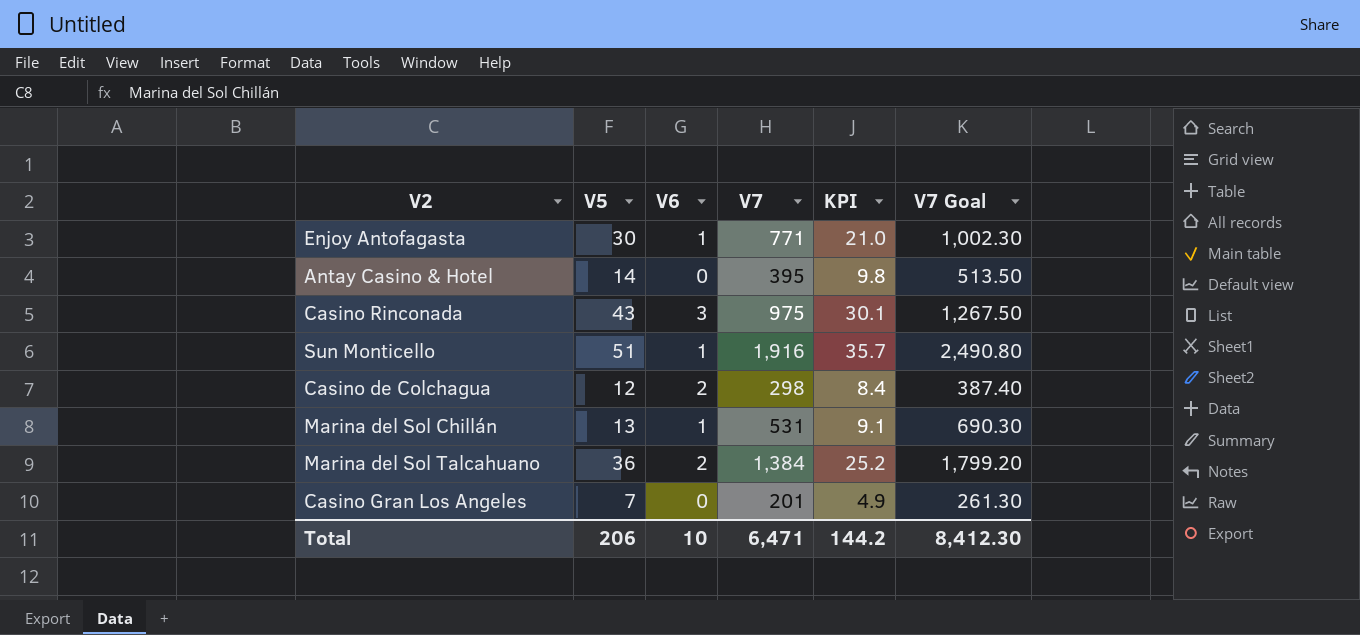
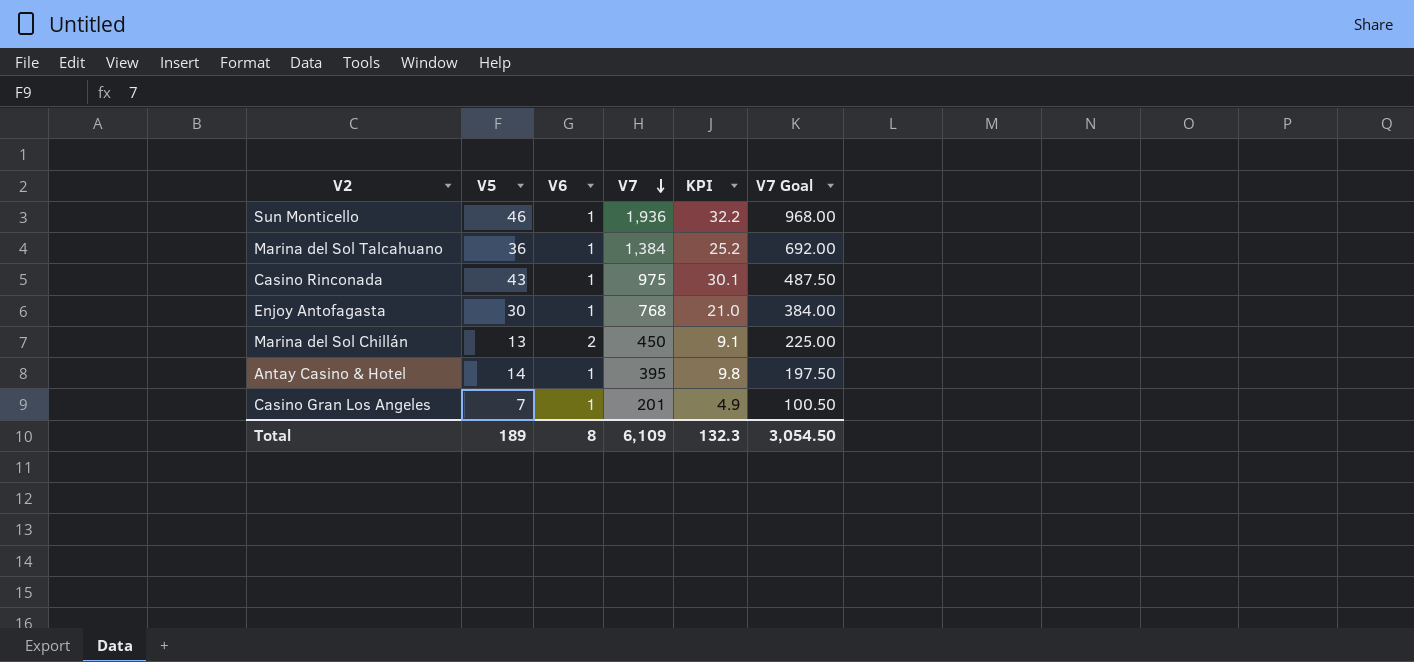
row order: none -> V7 descending
column V7 Goal | formula: [V7] * 1.3 -> [V7] * 0.5
row Casino de Colchagua: 12 | 2 | 298 | 8.4 | 387.40 -> none
Sun Monticello | V5: 51 -> 46
Sun Monticello | V7: 1,916 -> 1,936
Sun Monticello | KPI: 35.7 -> 32.2
Marina del Sol Talcahuano | V6: 2 -> 1
Casino Rinconada | V6: 3 -> 1
Enjoy Antofagasta | V7: 771 -> 768
Marina del Sol Chillán | V6: 1 -> 2
Marina del Sol Chillán | V7: 531 -> 450
Antay Casino & Hotel | V6: 0 -> 1
Casino Gran Los Angeles | V6: 0 -> 1
Total | V5: 206 -> 189
Total | V6: 10 -> 8
Total | V7: 6,471 -> 6,109
Total | KPI: 144.2 -> 132.3
Total | V7 Goal: 8,412.30 -> 3,054.50

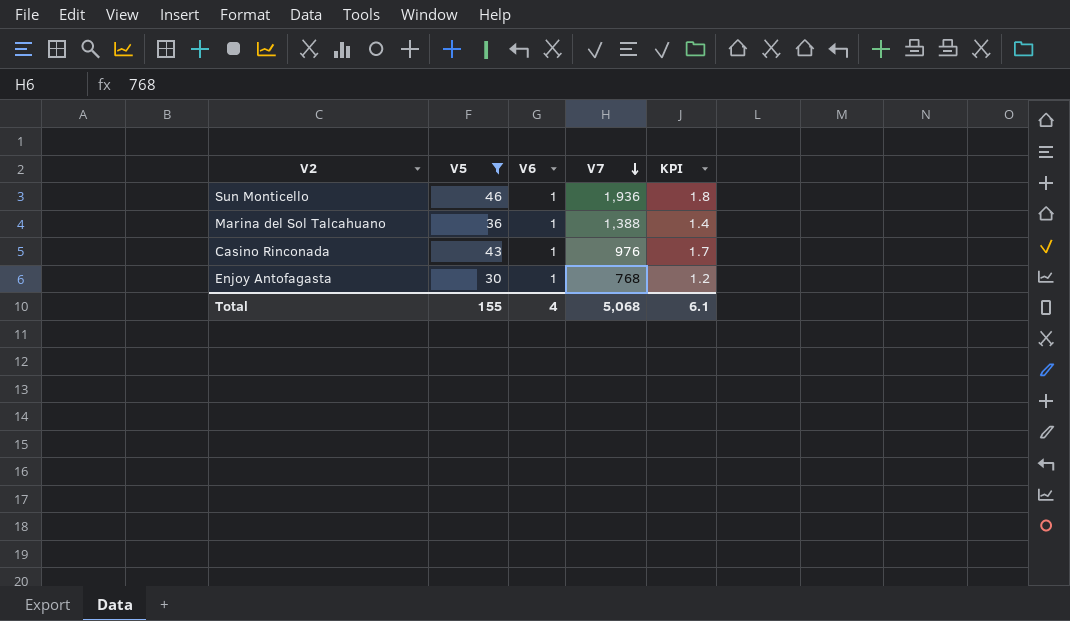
filter: none -> V5 >= 30
column V7 Goal | formula: [V7] * 0.5 -> none
column KPI | formula: [V5] * 0.7 -> [V5] * 0.04
Marina del Sol Talcahuano | V7: 1,384 -> 1,388
Casino Rinconada | V7: 975 -> 976
Total | V5: 189 -> 155
Total | V6: 8 -> 4
Total | V7: 6,109 -> 5,068
Total | KPI: 132.3 -> 6.1

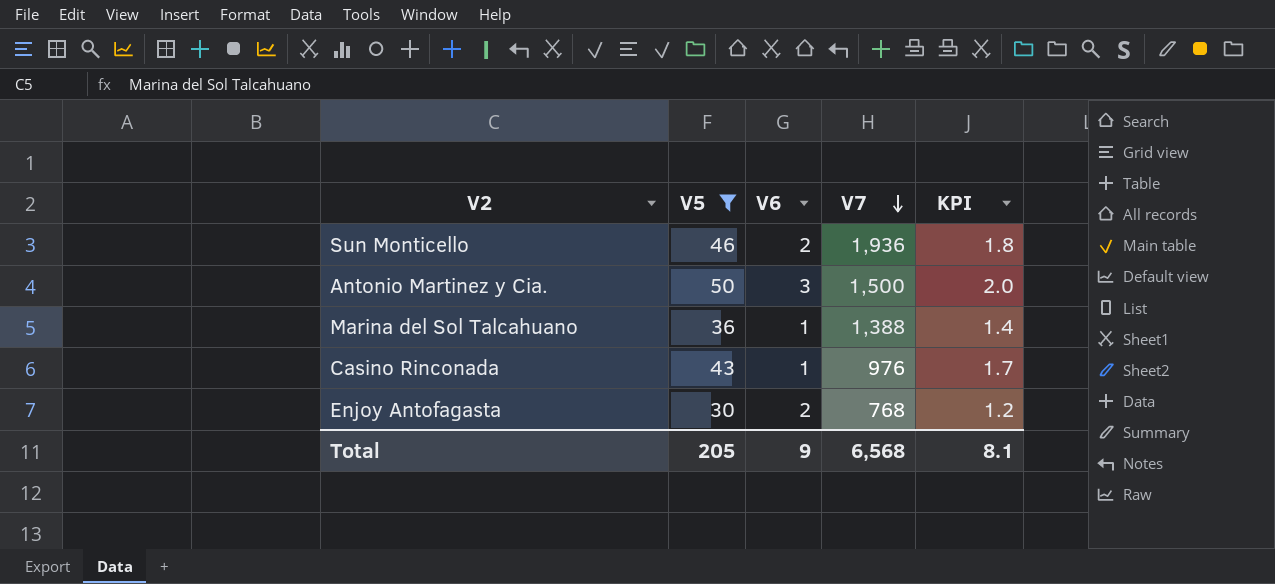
Sun Monticello | V6: 1 -> 2
row Antonio Martinez y Cia.: none -> 50 | 3 | 1,500 | 2.0
Enjoy Antofagasta | V6: 1 -> 2
Total | V5: 155 -> 205
Total | V6: 4 -> 9
Total | V7: 5,068 -> 6,568
Total | KPI: 6.1 -> 8.1

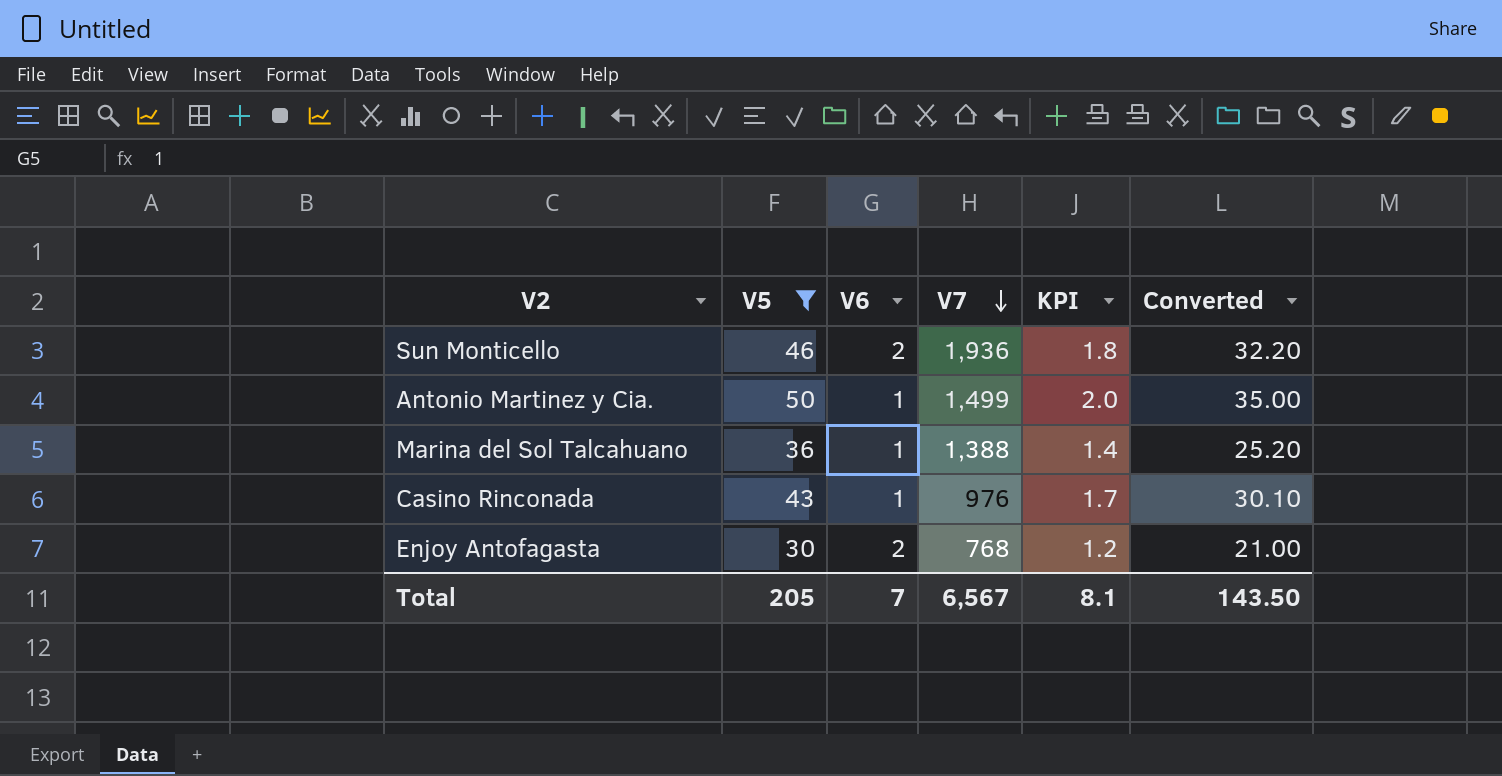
column Converted | formula: none -> [V5] * 0.7
Antonio Martinez y Cia. | V6: 3 -> 1
Antonio Martinez y Cia. | V7: 1,500 -> 1,499
Total | V6: 9 -> 7
Total | V7: 6,568 -> 6,567

